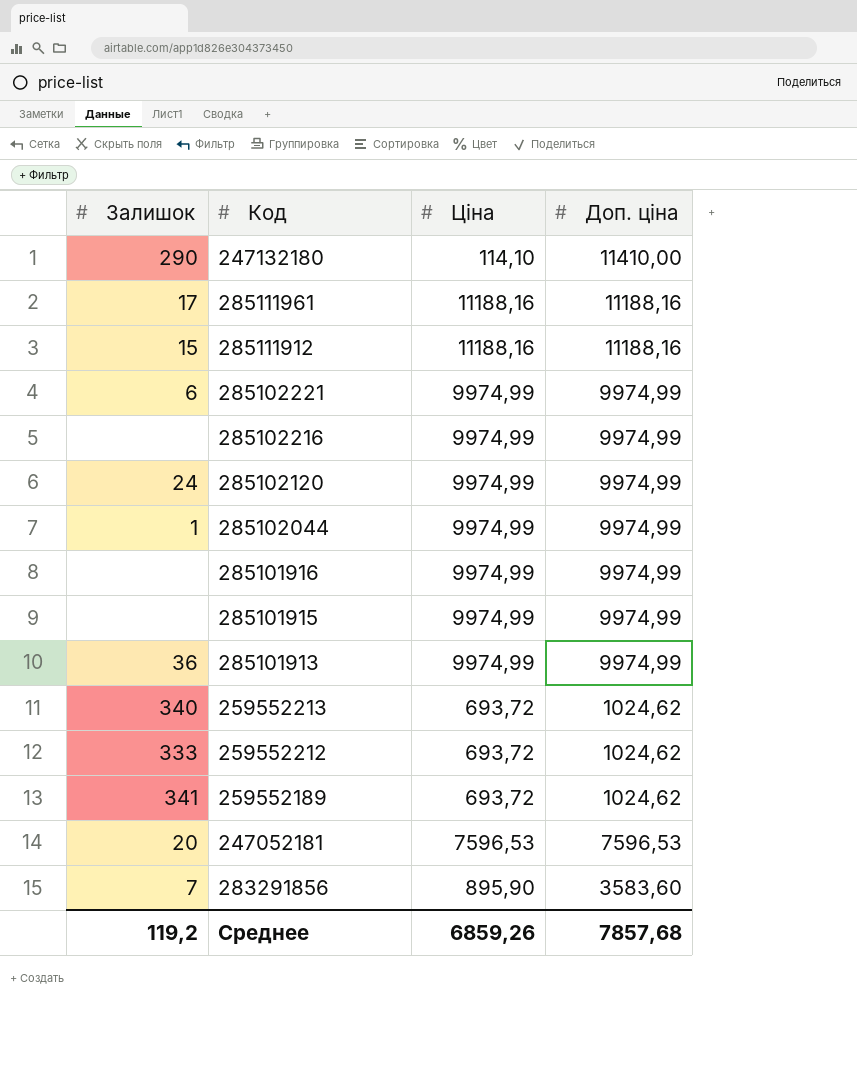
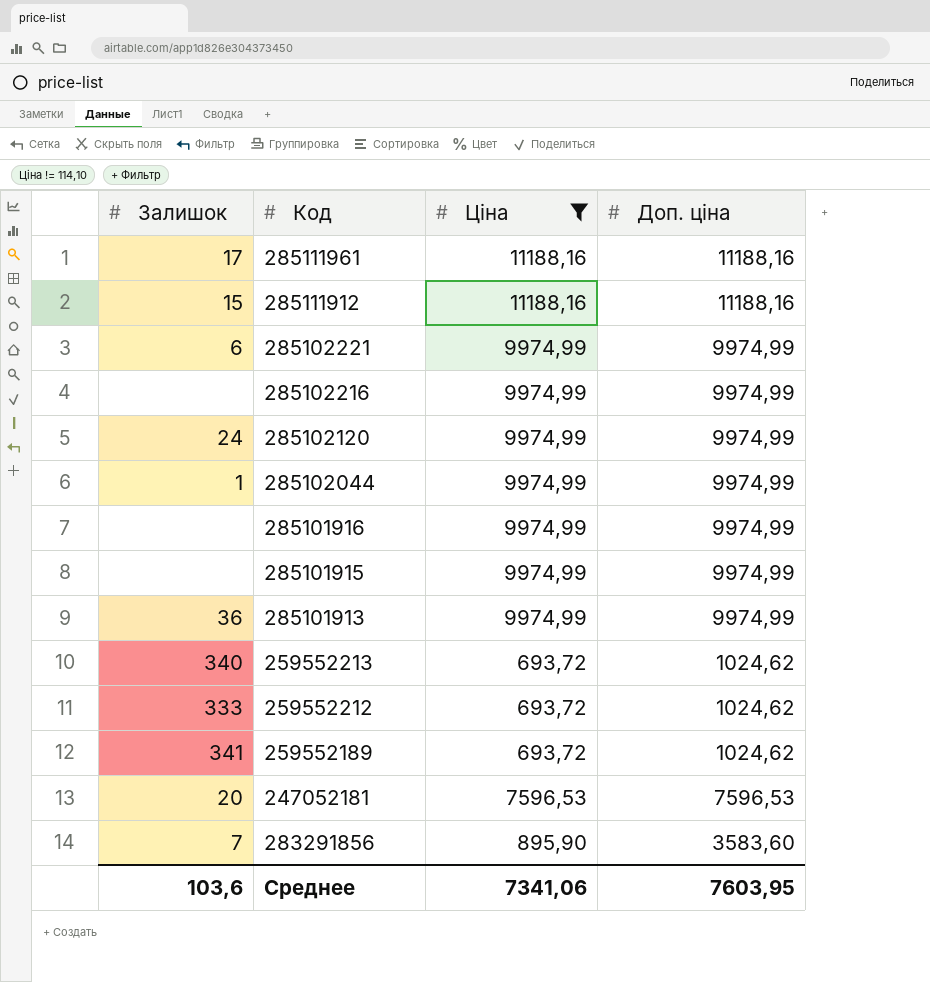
filter: none -> Ціна != 114,10
Среднее | Залишок: 119,2 -> 103,6
Среднее | Ціна: 6859,26 -> 7341,06
Среднее | Доп. ціна: 7857,68 -> 7603,95

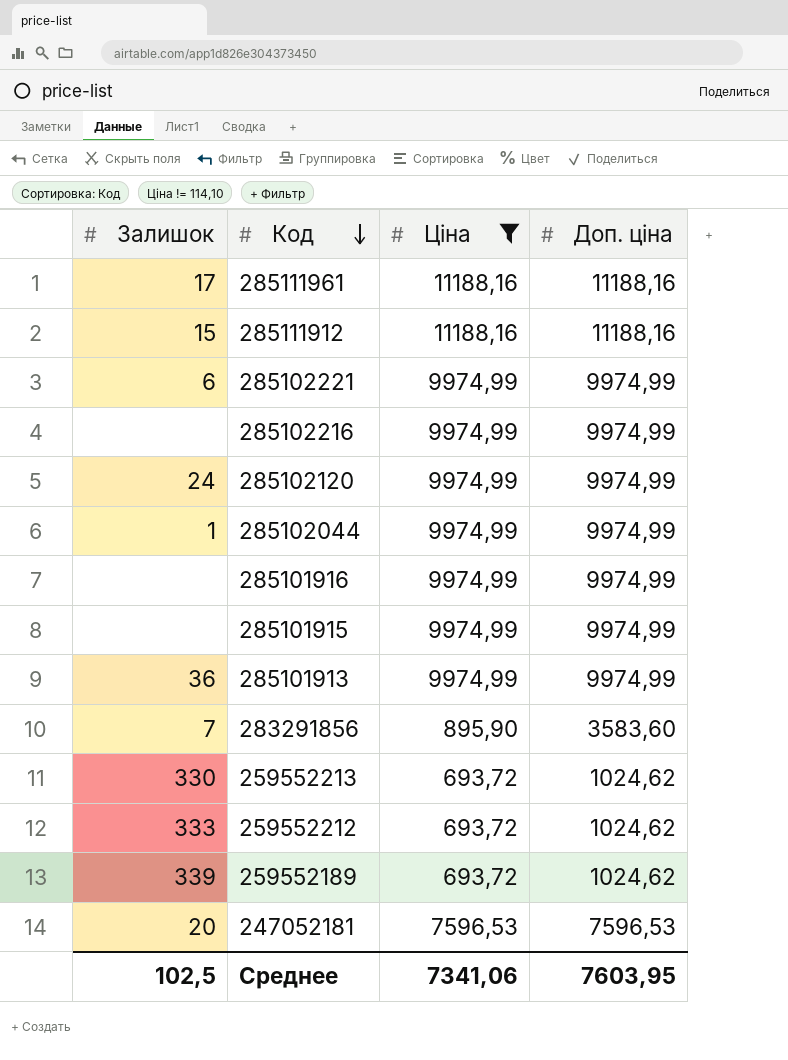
row order: none -> Код descending
259552213 | Залишок: 340 -> 330
259552189 | Залишок: 341 -> 339
Среднее | Залишок: 103,6 -> 102,5

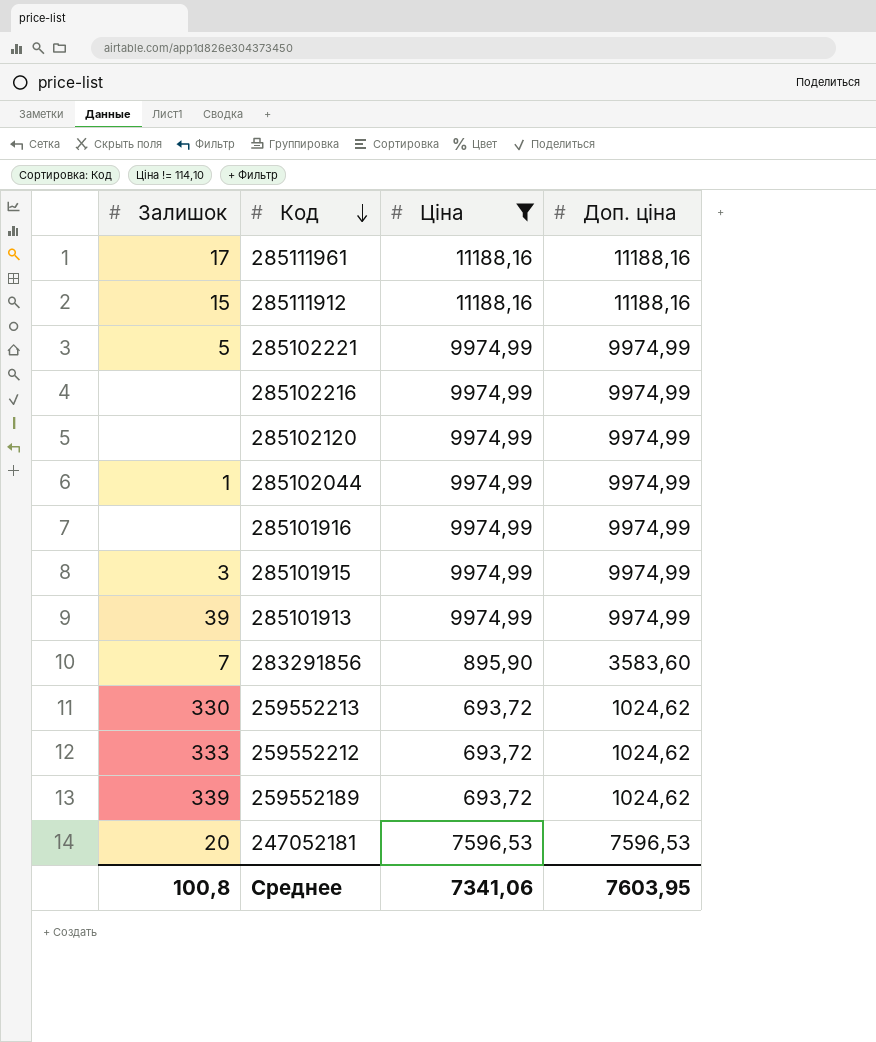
285102221 | Залишок: 6 -> 5
285102120 | Залишок: 24 -> none
285101915 | Залишок: none -> 3
285101913 | Залишок: 36 -> 39
Среднее | Залишок: 102,5 -> 100,8

